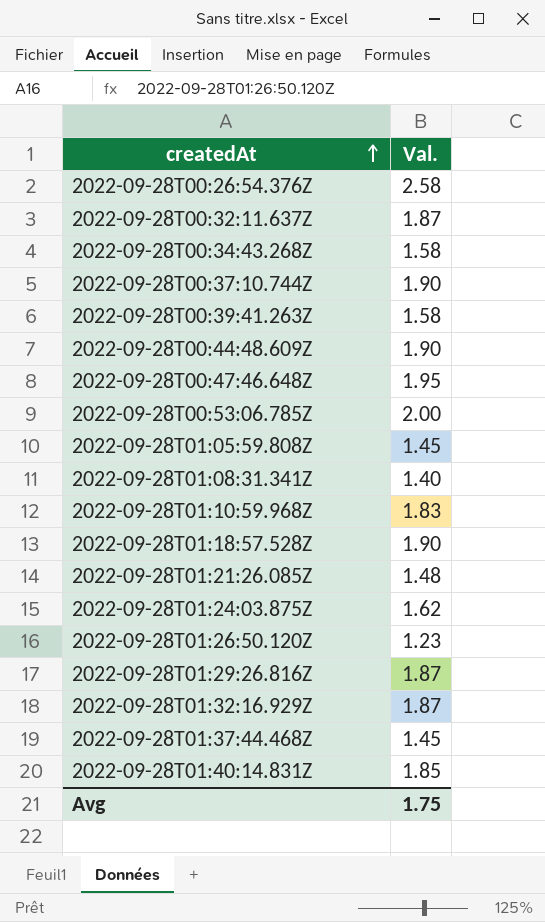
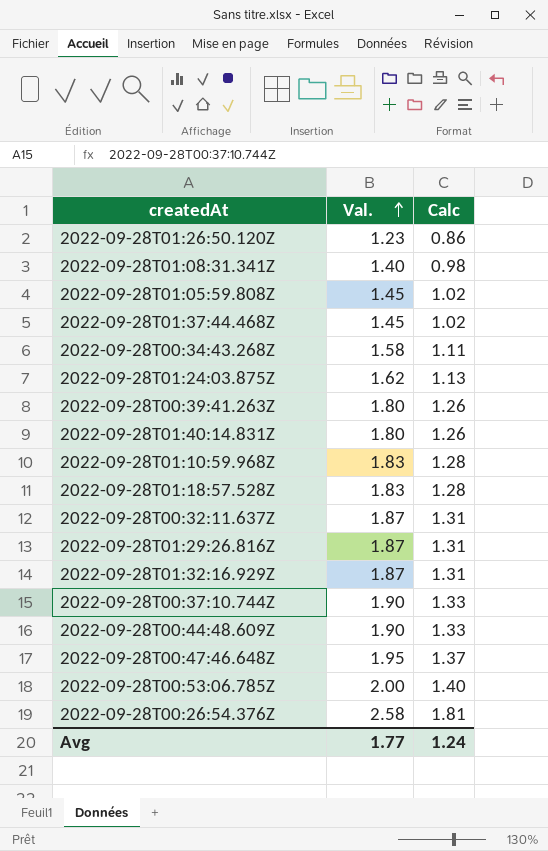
row order: createdAt ascending -> Val. ascending
column Calc | formula: none -> [Val.] * 0.7
row 2022-09-28T01:21:26.085Z: 1.48 -> none
2022-09-28T00:39:41.263Z | Val.: 1.58 -> 1.80
2022-09-28T01:40:14.831Z | Val.: 1.85 -> 1.80
2022-09-28T01:18:57.528Z | Val.: 1.90 -> 1.83
Avg | Val.: 1.75 -> 1.77

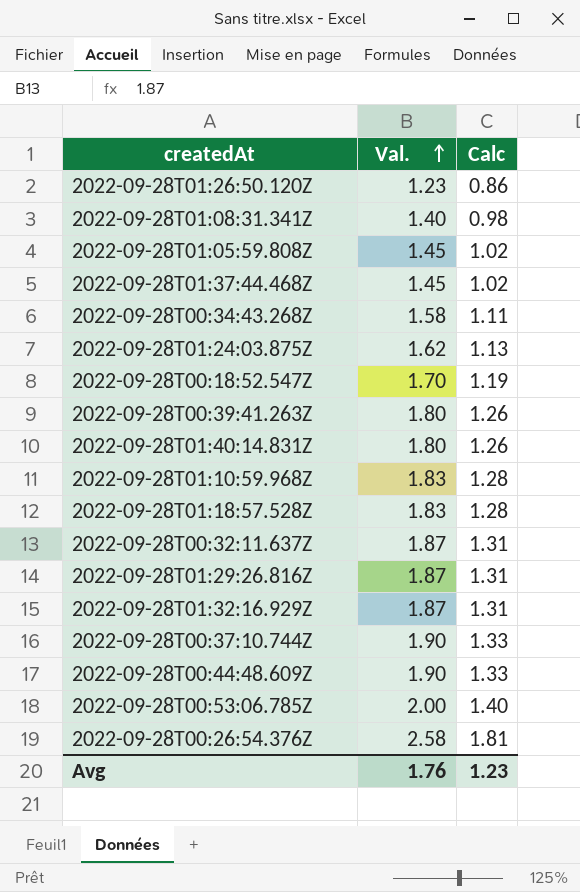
row 2022-09-28T00:47:46.648Z: 1.95 | 1.37 -> none
row 2022-09-28T00:18:52.547Z: none -> 1.70 | 1.19
Avg | Val.: 1.77 -> 1.76
Avg | Calc: 1.24 -> 1.23

